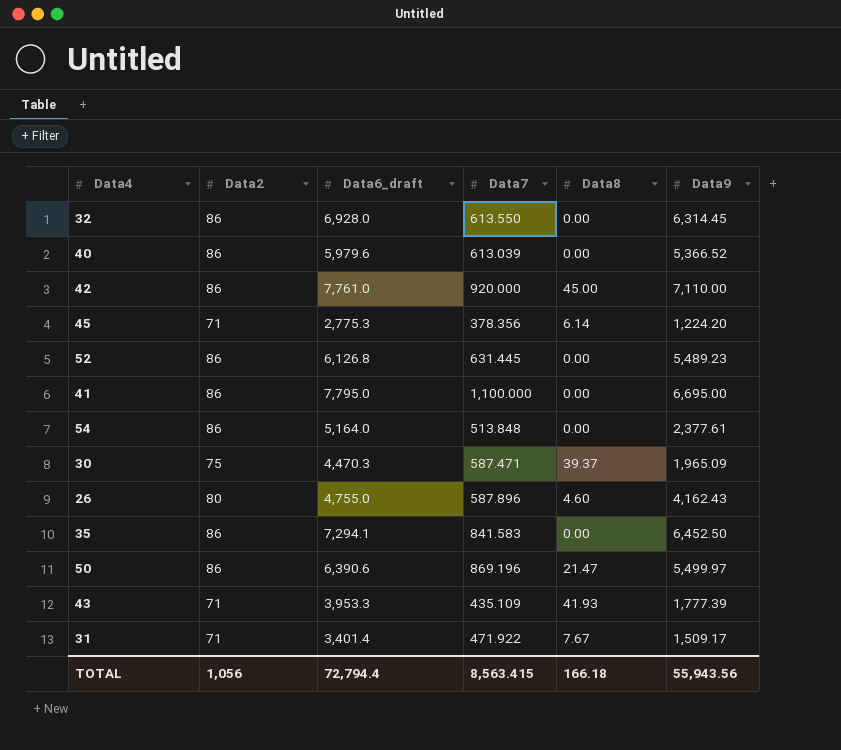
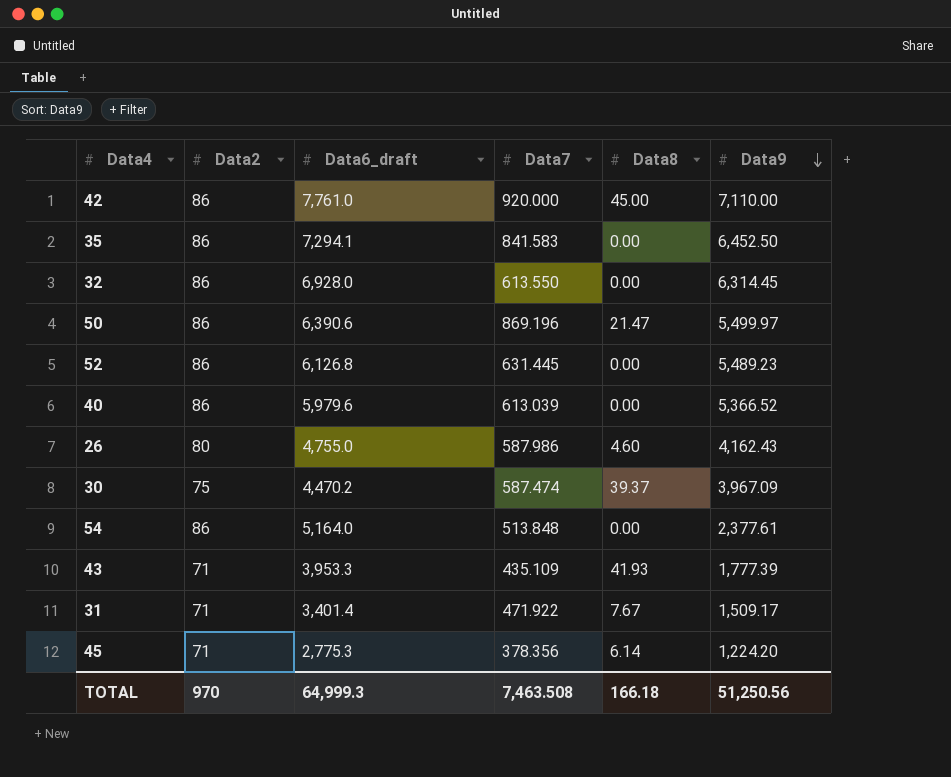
row order: none -> Data9 descending
row 41: 86 | 7,795.0 | 1,100.000 | 0.00 | 6,695.00 -> none
26 | Data7: 587.896 -> 587.986
30 | Data6_draft: 4,470.3 -> 4,470.2
30 | Data7: 587.471 -> 587.474
30 | Data9: 1,965.09 -> 3,967.09
TOTAL | Data2: 1,056 -> 970
TOTAL | Data6_draft: 72,794.4 -> 64,999.3
TOTAL | Data7: 8,563.415 -> 7,463.508
TOTAL | Data9: 55,943.56 -> 51,250.56

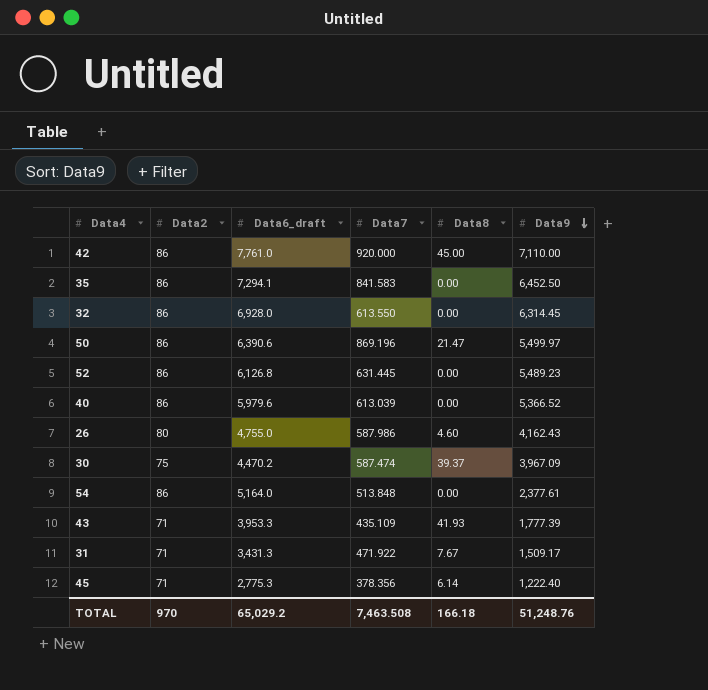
31 | Data6_draft: 3,401.4 -> 3,431.3
45 | Data9: 1,224.20 -> 1,222.40
TOTAL | Data6_draft: 64,999.3 -> 65,029.2
TOTAL | Data9: 51,250.56 -> 51,248.76

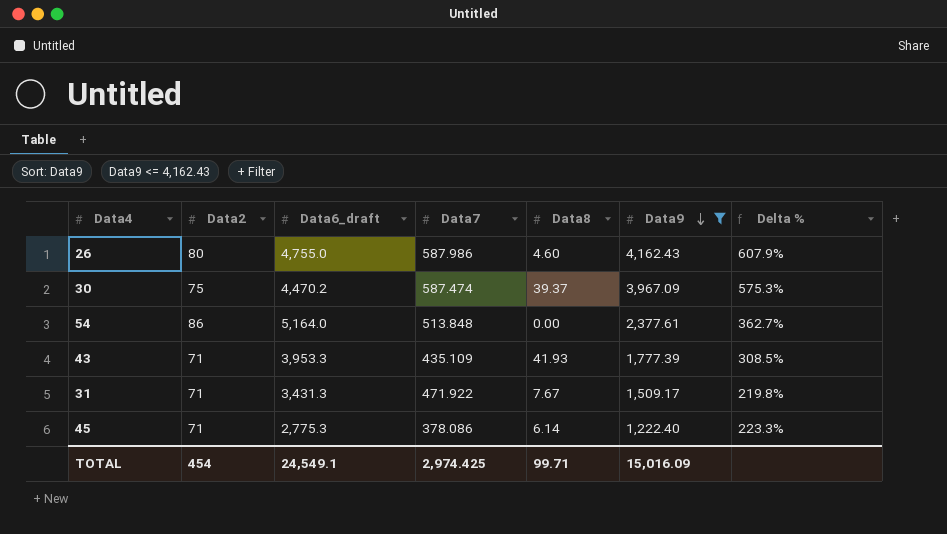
filter: none -> Data9 <= 4,162.43
column Delta % | formula: none -> ([Data9] - [Data7]) / [Data7]
45 | Data7: 378.356 -> 378.086
TOTAL | Data2: 970 -> 454
TOTAL | Data6_draft: 65,029.2 -> 24,549.1
TOTAL | Data7: 7,463.508 -> 2,974.425
TOTAL | Data8: 166.18 -> 99.71
TOTAL | Data9: 51,248.76 -> 15,016.09

